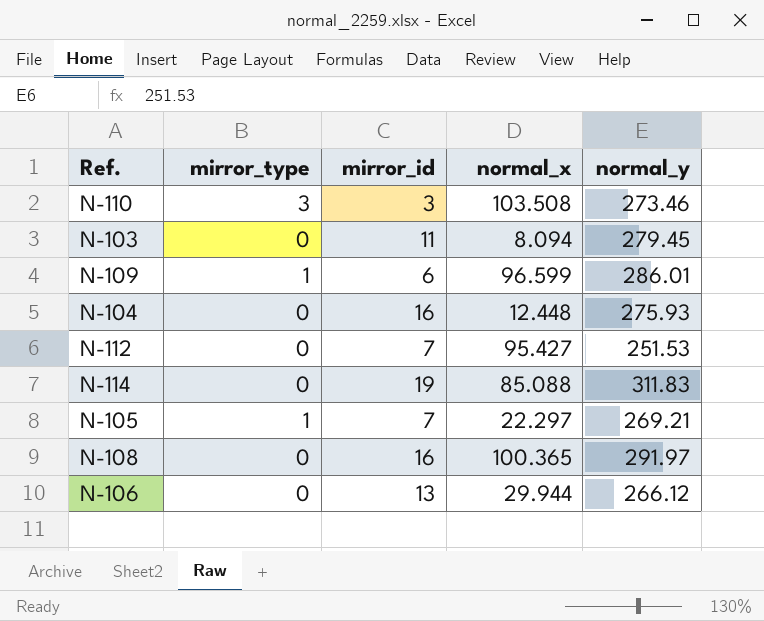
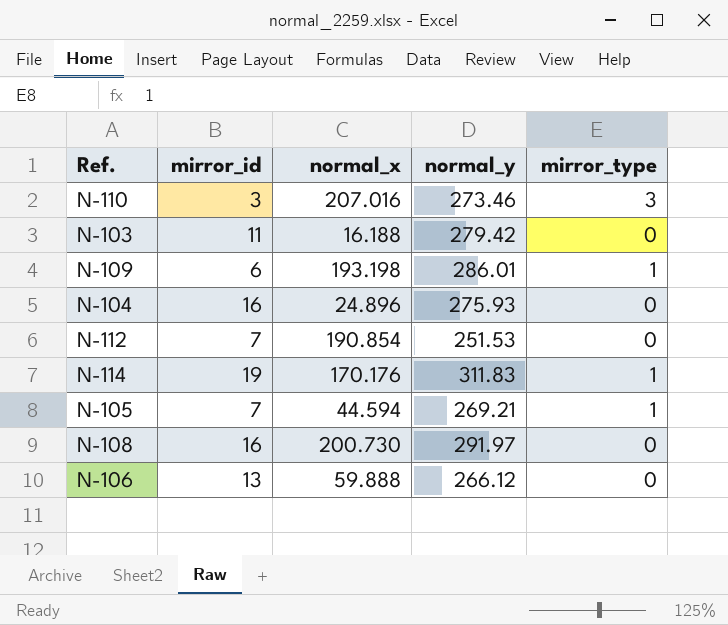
column mirror_type | position: 2 -> 5
N-110 | normal_x: 103.508 -> 207.016
N-103 | normal_x: 8.094 -> 16.188
N-103 | normal_y: 279.45 -> 279.42
N-109 | normal_x: 96.599 -> 193.198
N-104 | normal_x: 12.448 -> 24.896
N-112 | normal_x: 95.427 -> 190.854
N-114 | normal_x: 85.088 -> 170.176
N-114 | mirror_type: 0 -> 1
N-105 | normal_x: 22.297 -> 44.594
N-108 | normal_x: 100.365 -> 200.730
N-106 | normal_x: 29.944 -> 59.888

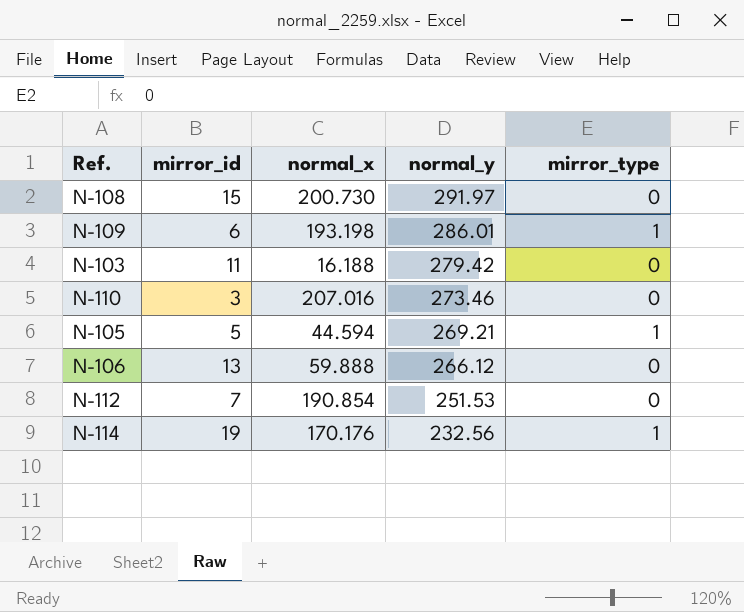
row order: none -> normal_y descending
row N-104: 16 | 24.896 | 275.93 | 0 -> none
N-108 | mirror_id: 16 -> 15
N-110 | mirror_type: 3 -> 0
N-105 | mirror_id: 7 -> 5
N-114 | normal_y: 311.83 -> 232.56

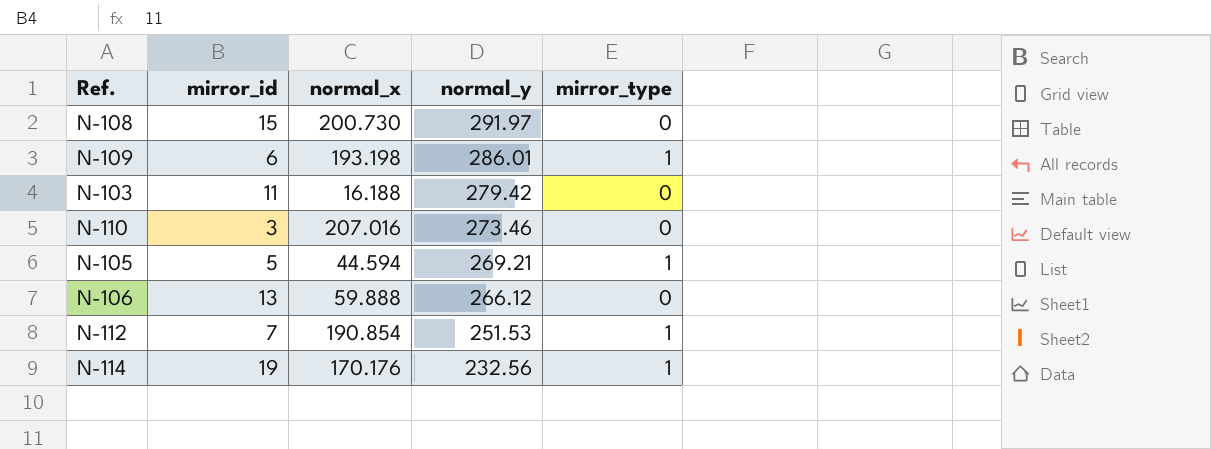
N-112 | mirror_type: 0 -> 1

